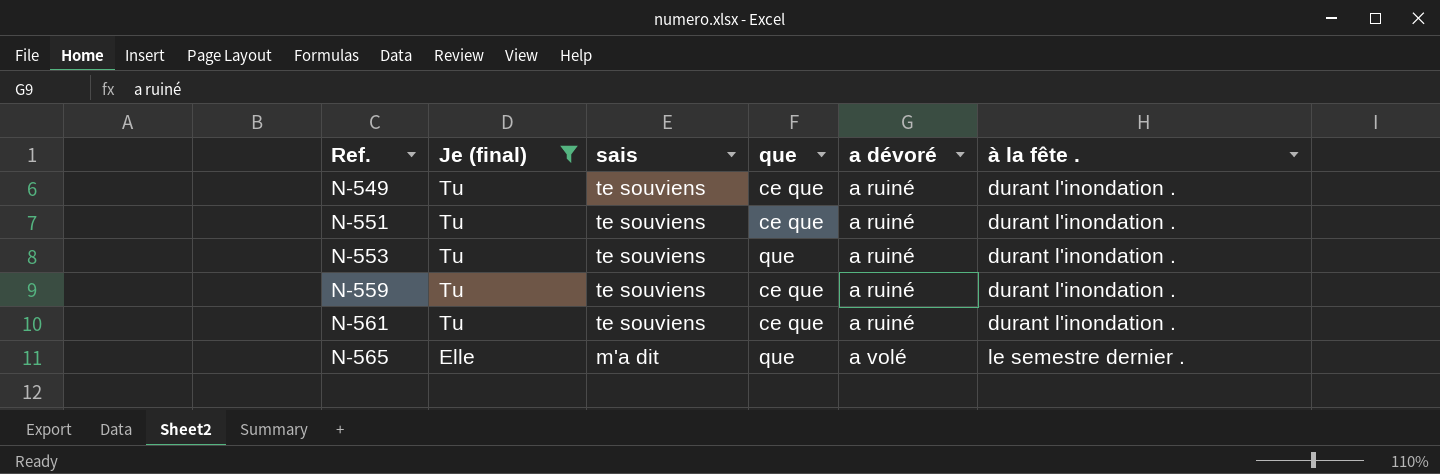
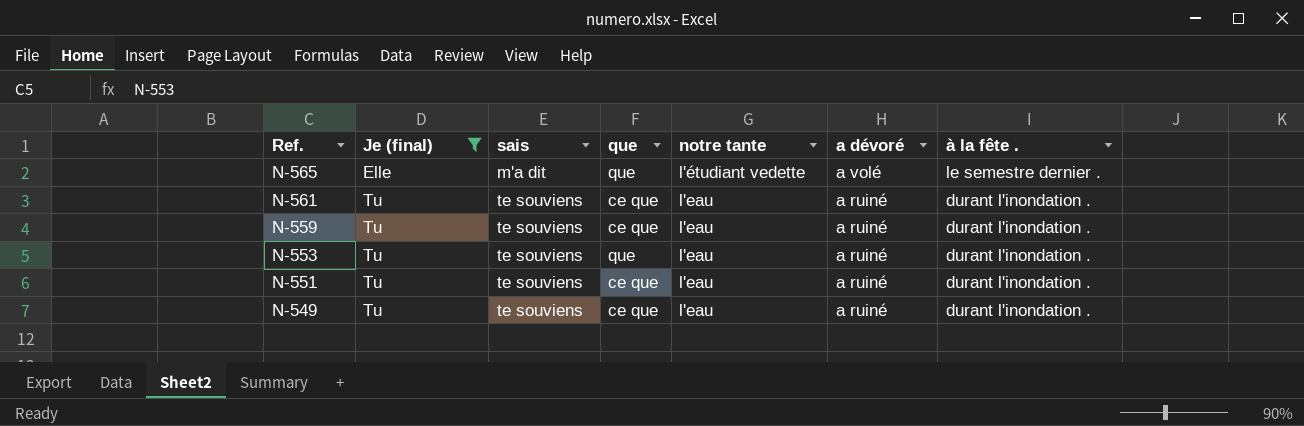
row order: Ref. ascending -> Ref. descending
column notre tante | position: none -> 5

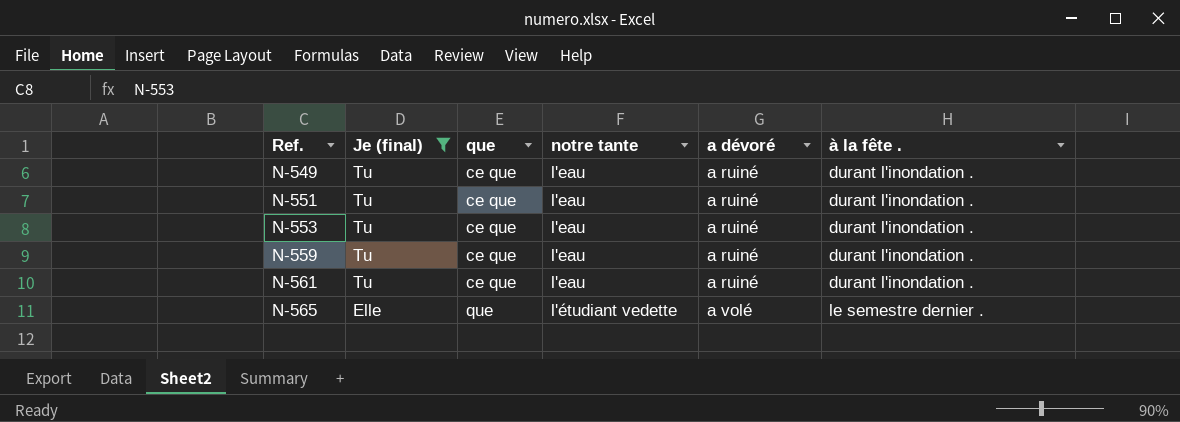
row order: Ref. descending -> Ref. ascending
column sais | position: 3 -> none
N-553 | que: que -> ce que

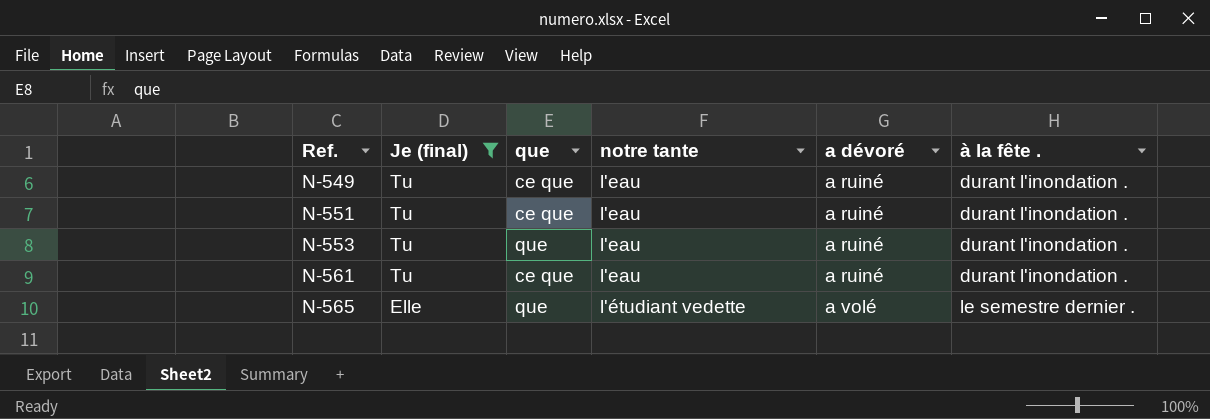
row N-559: Tu | ce que | l'eau | a ruiné | durant l'inondation . -> none
N-553 | que: ce que -> que

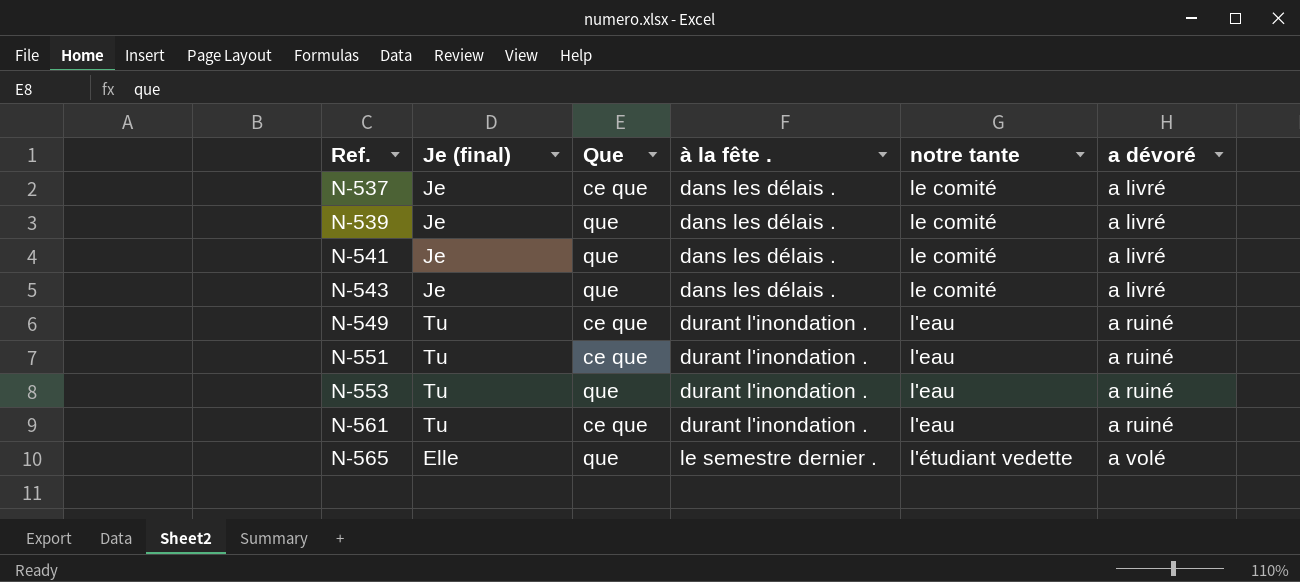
filter: Je (final) != Je -> none
column name: que -> Que
column à la fête . | position: 6 -> 4

